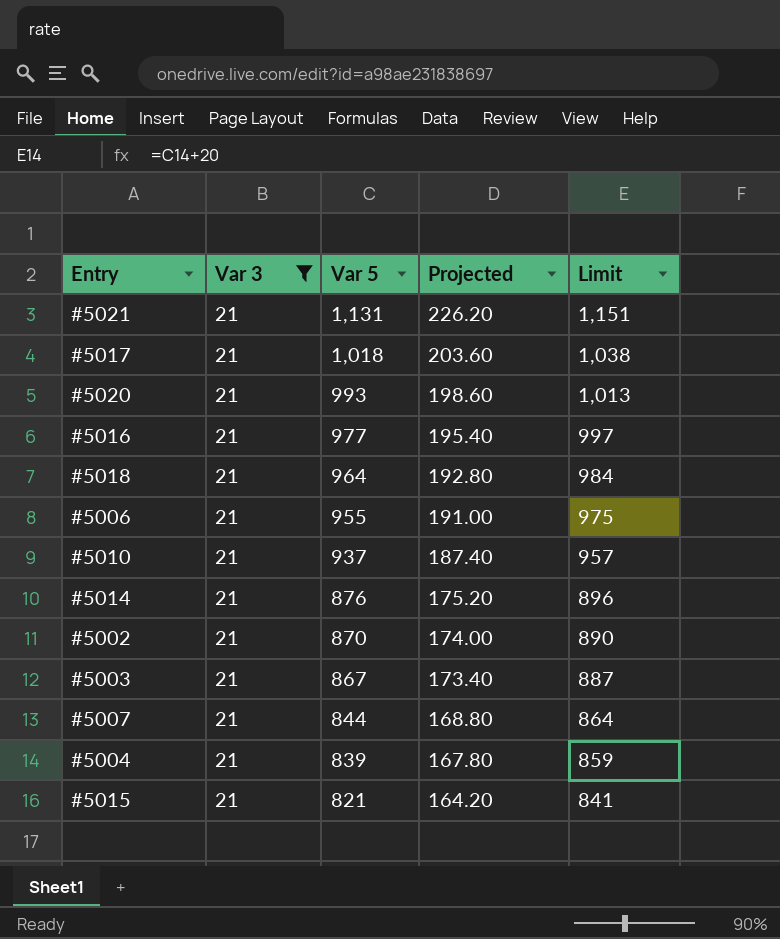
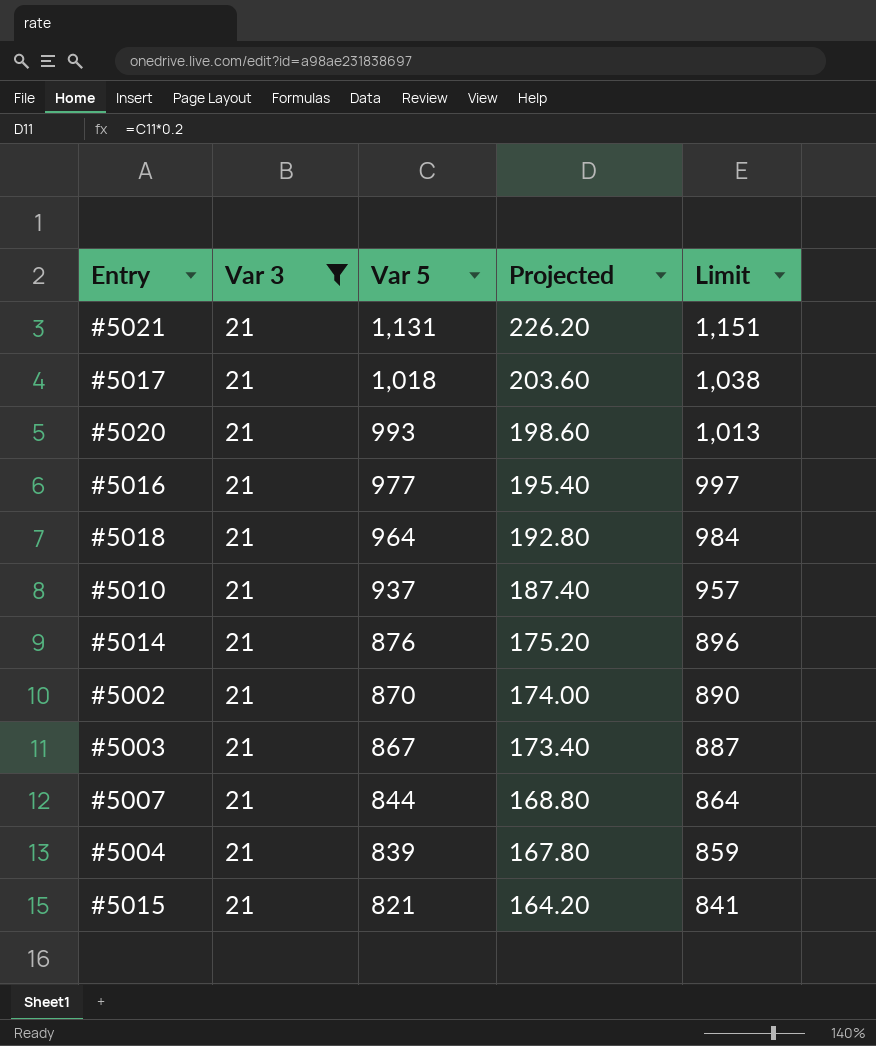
row #5006: 21 | 955 | 191.00 | 975 -> none

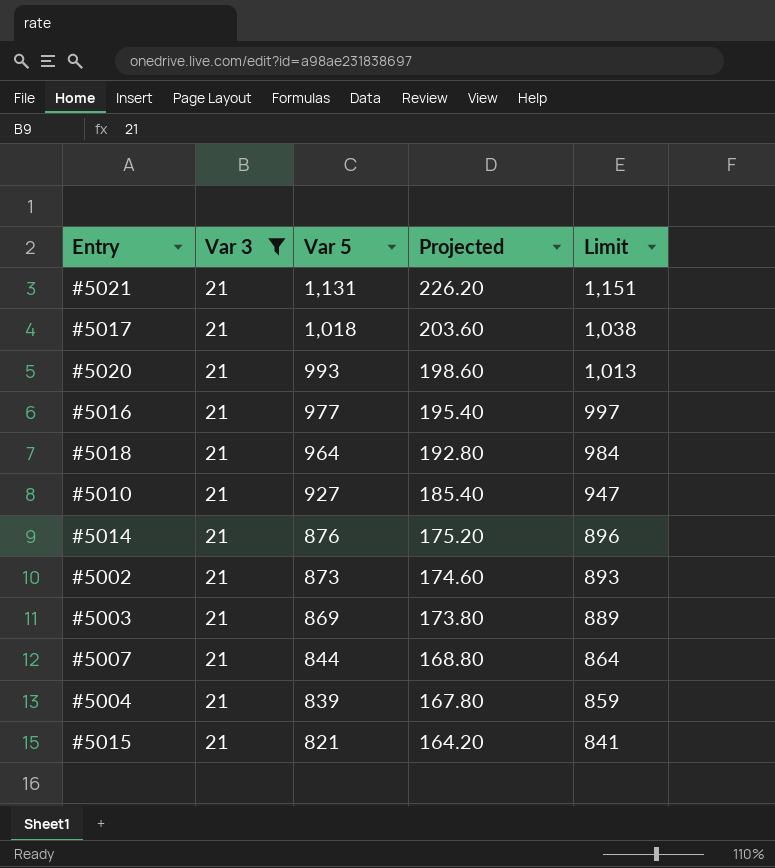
#5010 | Var 5: 937 -> 927
#5010 | Projected: 187.40 -> 185.40
#5010 | Limit: 957 -> 947
#5002 | Var 5: 870 -> 873
#5002 | Projected: 174.00 -> 174.60
#5002 | Limit: 890 -> 893
#5003 | Var 5: 867 -> 869
#5003 | Projected: 173.40 -> 173.80
#5003 | Limit: 887 -> 889

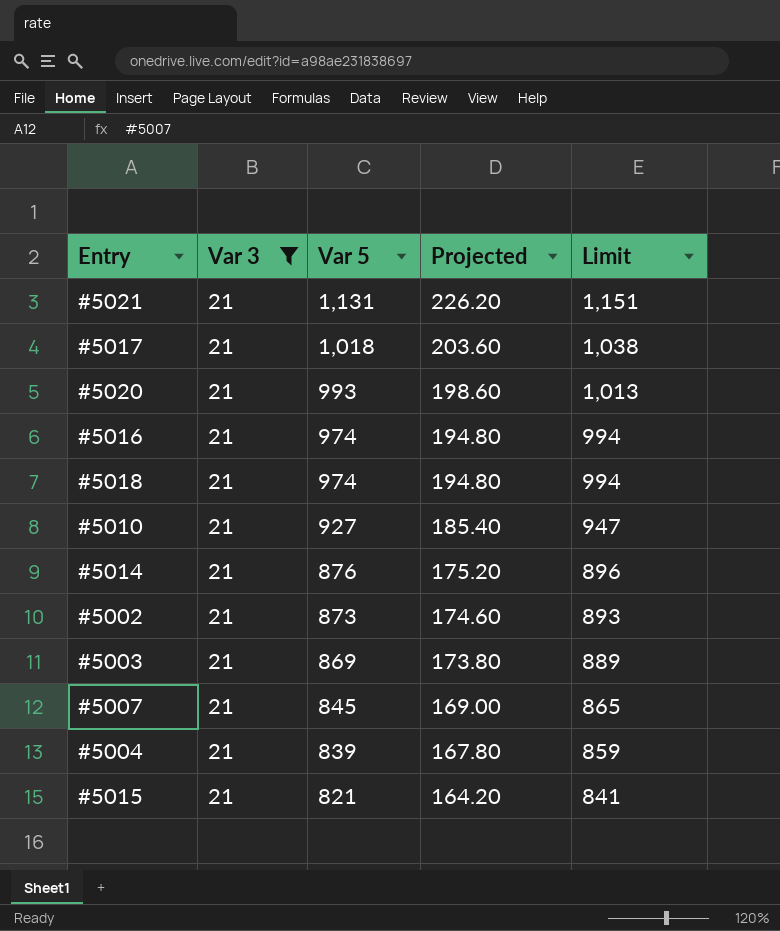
#5016 | Var 5: 977 -> 974
#5016 | Projected: 195.40 -> 194.80
#5016 | Limit: 997 -> 994
#5018 | Var 5: 964 -> 974
#5018 | Projected: 192.80 -> 194.80
#5018 | Limit: 984 -> 994
#5007 | Var 5: 844 -> 845
#5007 | Projected: 168.80 -> 169.00
#5007 | Limit: 864 -> 865

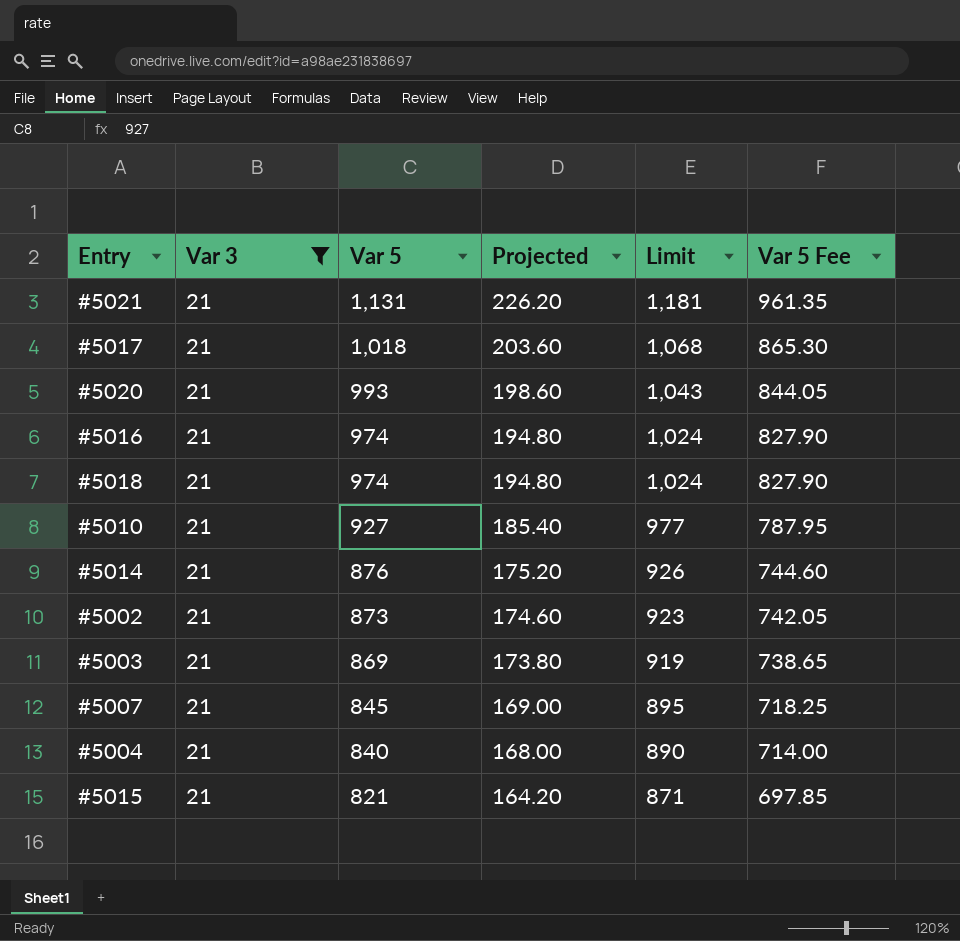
column Limit | formula: [Var 5] + 20 -> [Var 5] + 50
column Var 5 Fee | formula: none -> [Var 5] * 0.85
#5004 | Var 5: 839 -> 840
#5004 | Projected: 167.80 -> 168.00

